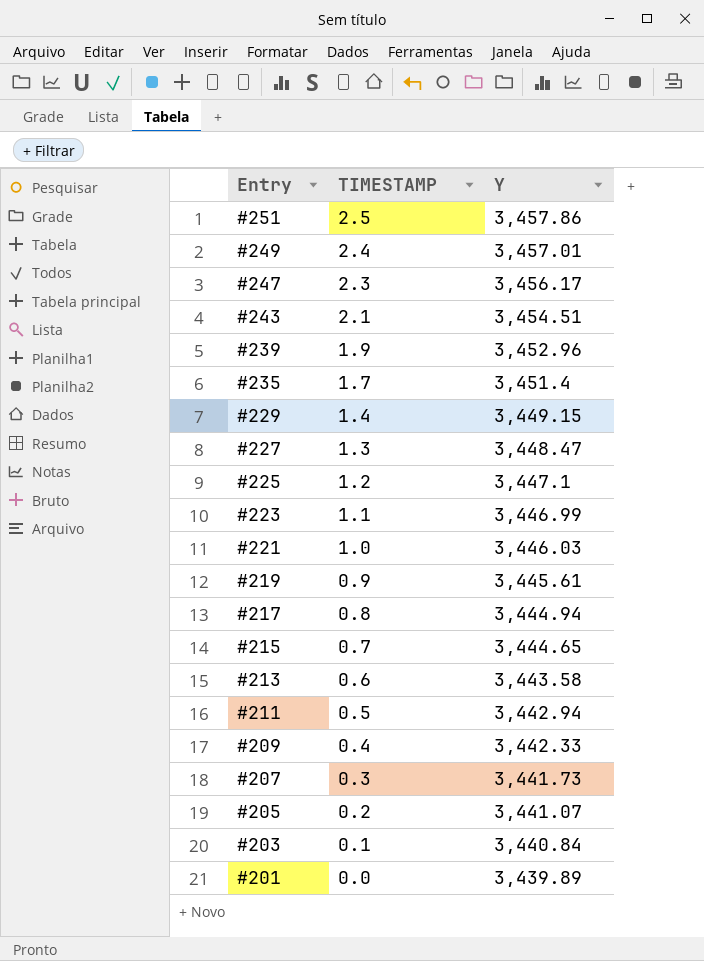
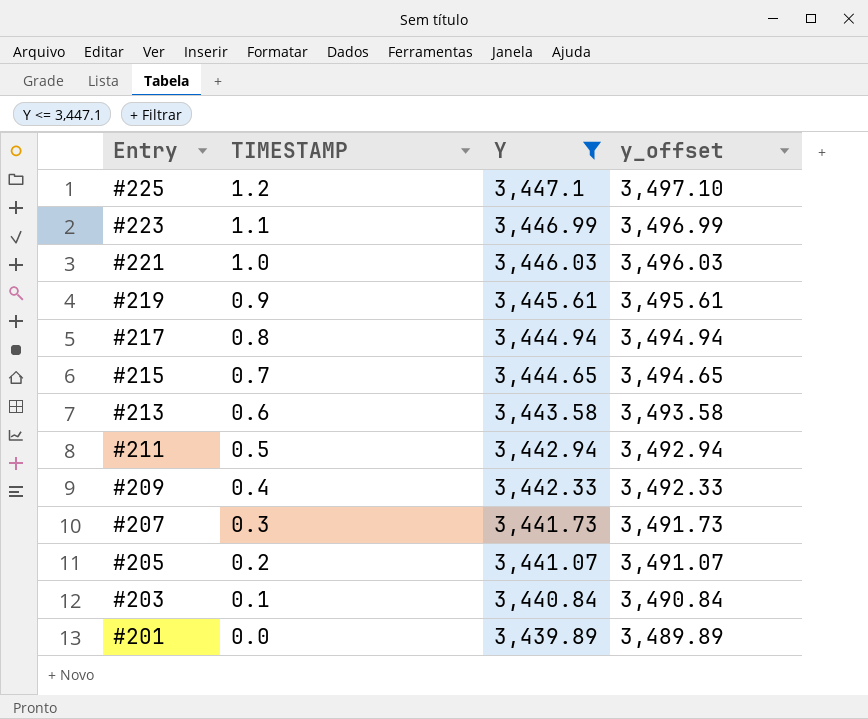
filter: none -> Y <= 3,447.1
column y_offset | formula: none -> [Y] + 50

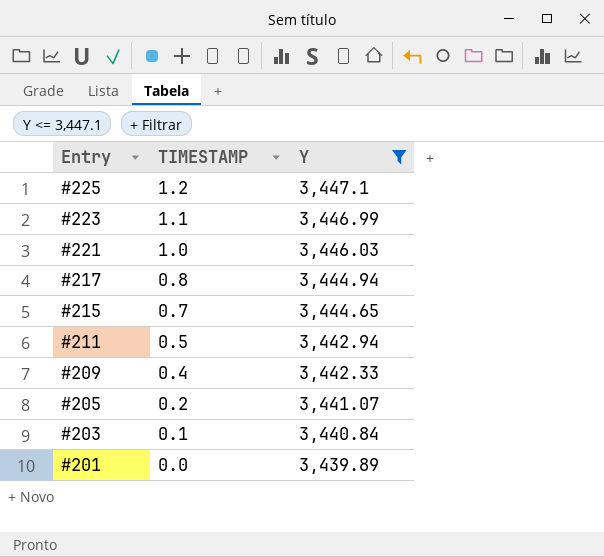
column y_offset | formula: [Y] + 50 -> none
row #219: 0.9 | 3,445.61 | 3,495.61 -> none
row #213: 0.6 | 3,443.58 | 3,493.58 -> none
row #207: 0.3 | 3,441.73 | 3,491.73 -> none

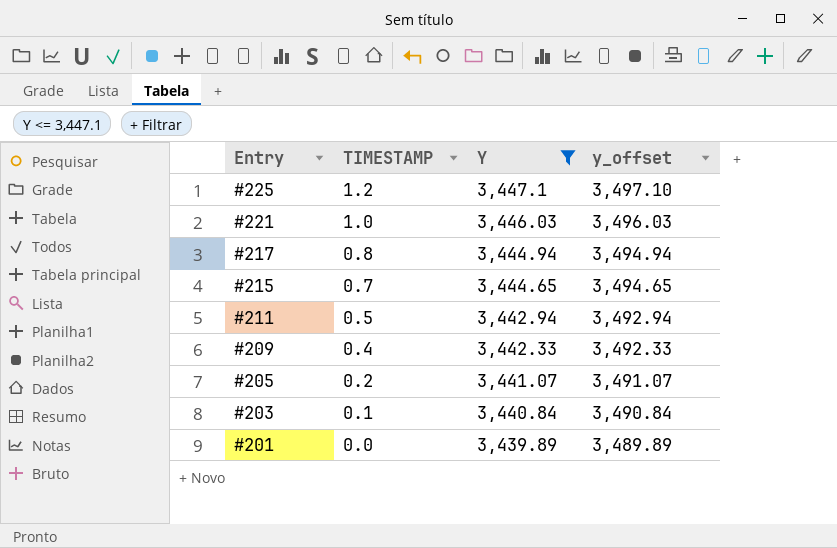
column y_offset | formula: none -> [Y] + 50
row #223: 1.1 | 3,446.99 -> none

